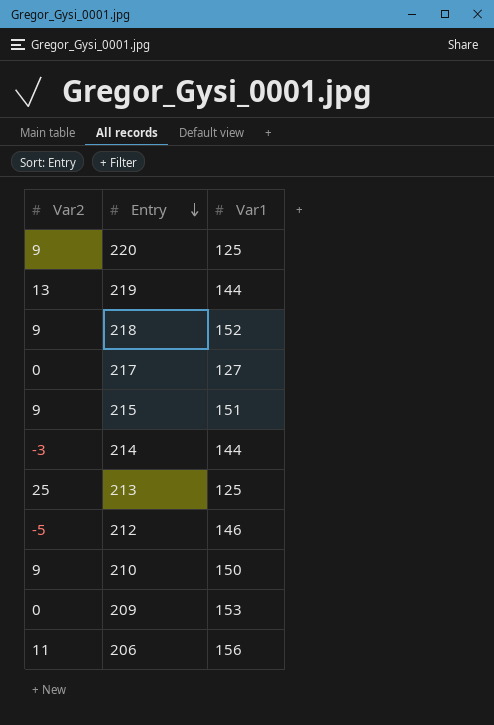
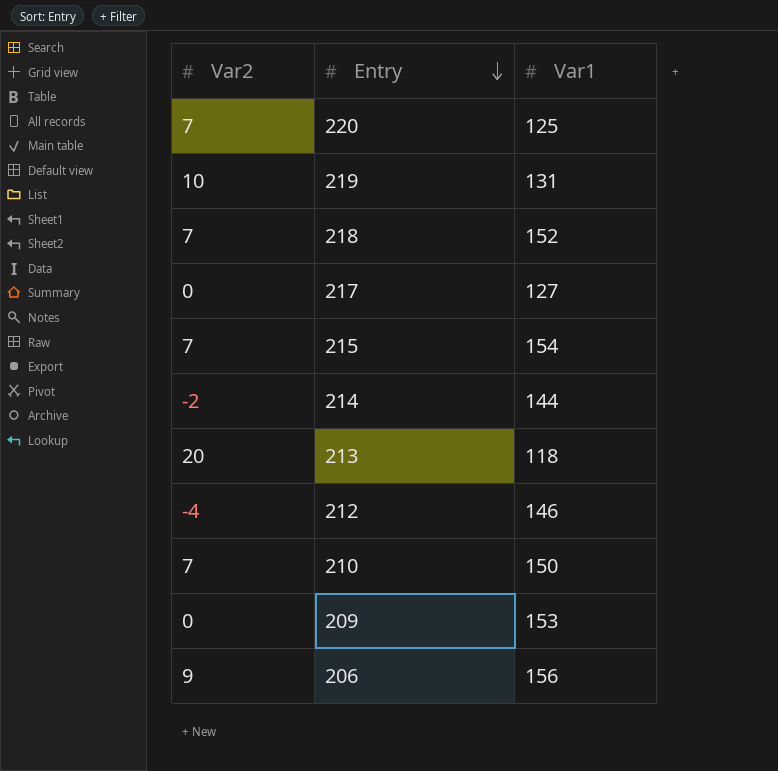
220 | Var2: 9 -> 7
219 | Var2: 13 -> 10
219 | Var1: 144 -> 131
218 | Var2: 9 -> 7
215 | Var2: 9 -> 7
215 | Var1: 151 -> 154
214 | Var2: -3 -> -2
213 | Var2: 25 -> 20
213 | Var1: 125 -> 118
212 | Var2: -5 -> -4
210 | Var2: 9 -> 7
206 | Var2: 11 -> 9

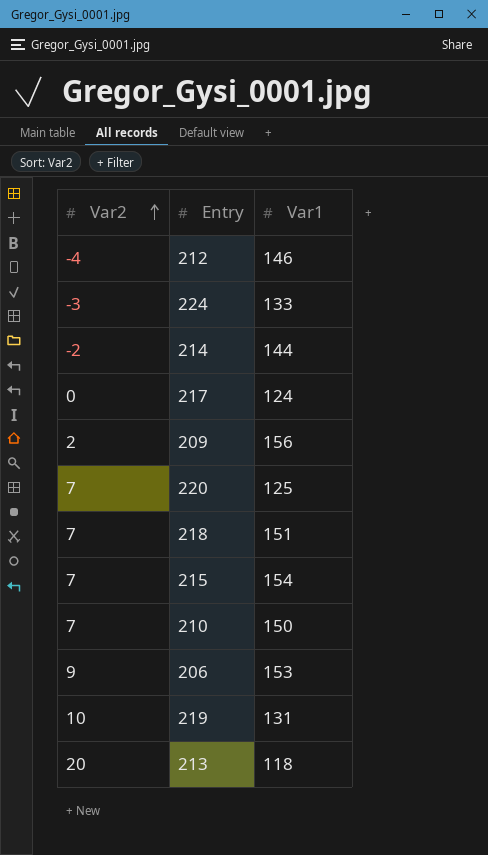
row order: Entry descending -> Var2 ascending
row 224: none -> -3 | 133
217 | Var1: 127 -> 124
209 | Var2: 0 -> 2
209 | Var1: 153 -> 156
218 | Var1: 152 -> 151
206 | Var1: 156 -> 153

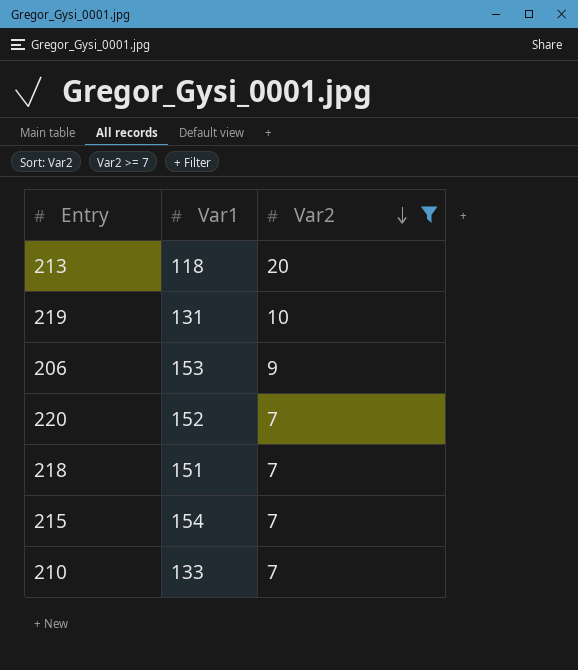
filter: none -> Var2 >= 7
row order: Var2 ascending -> Var2 descending
column Var2 | position: 1 -> 3
220 | Var1: 125 -> 152
210 | Var1: 150 -> 133

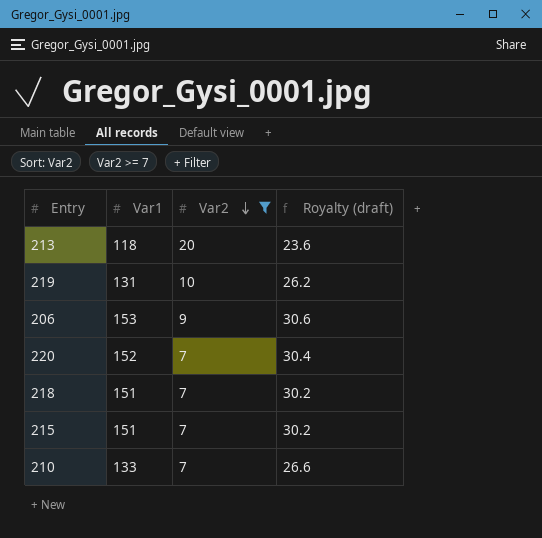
column Royalty (draft) | formula: none -> [Var1] * 0.2
215 | Var1: 154 -> 151

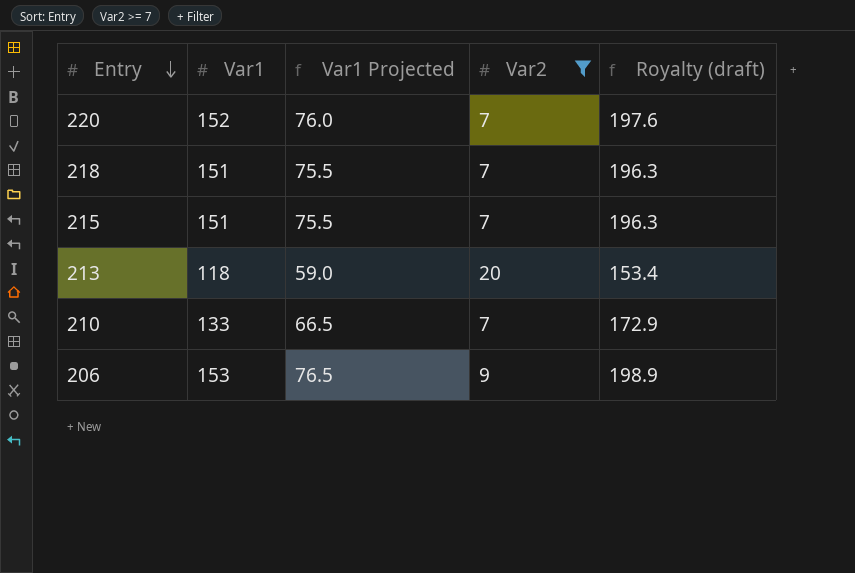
row order: Var2 descending -> Entry descending
column Var1 Projected | formula: none -> [Var1] * 0.5
column Royalty (draft) | formula: [Var1] * 0.2 -> [Var1] * 1.3
row 219: 131 | 10 | 26.2 -> none

